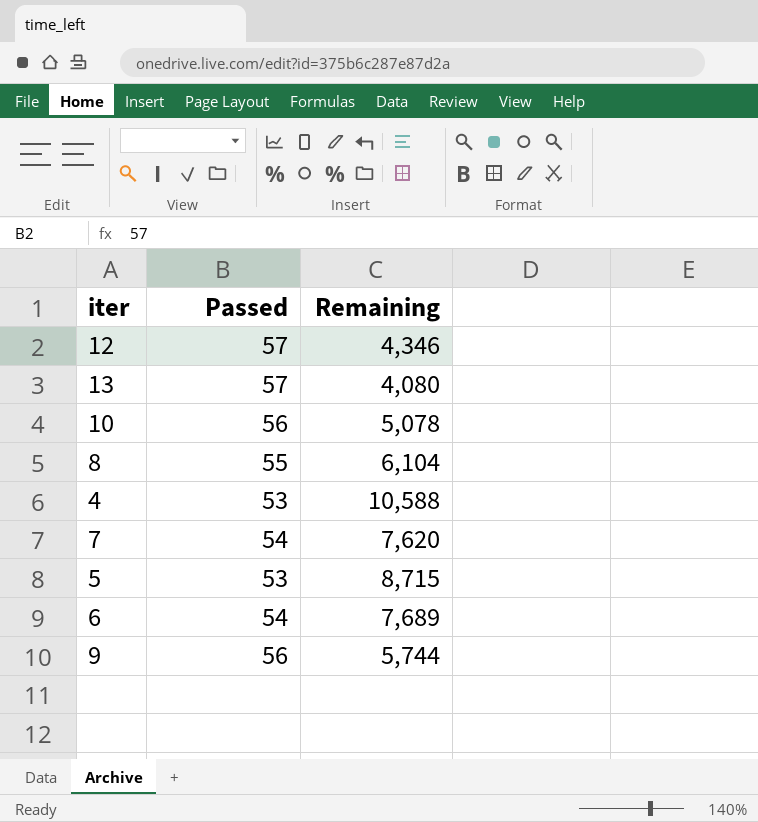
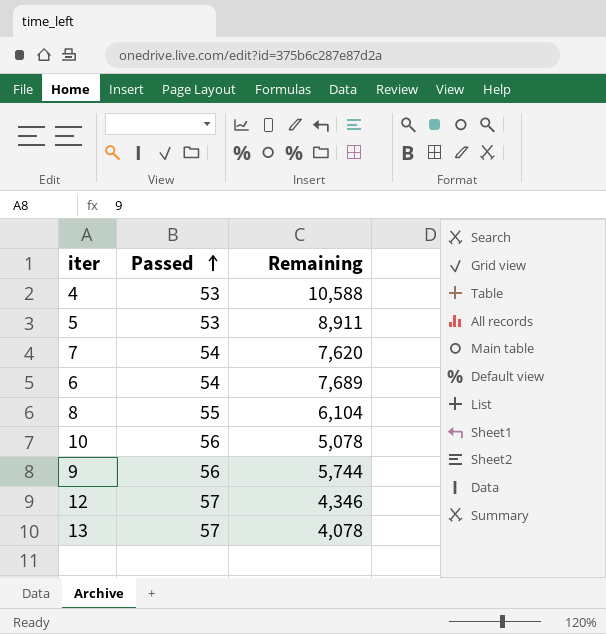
row order: none -> Passed ascending
5 | Remaining: 8,715 -> 8,911
13 | Remaining: 4,080 -> 4,078

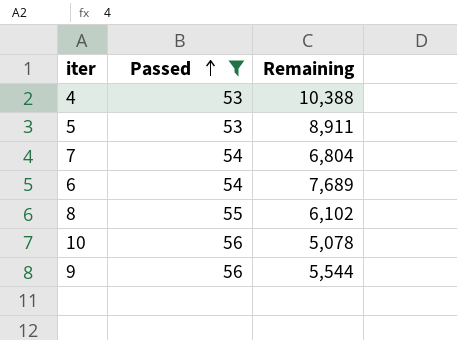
filter: none -> Passed != 57
4 | Remaining: 10,588 -> 10,388
7 | Remaining: 7,620 -> 6,804
8 | Remaining: 6,104 -> 6,102
9 | Remaining: 5,744 -> 5,544

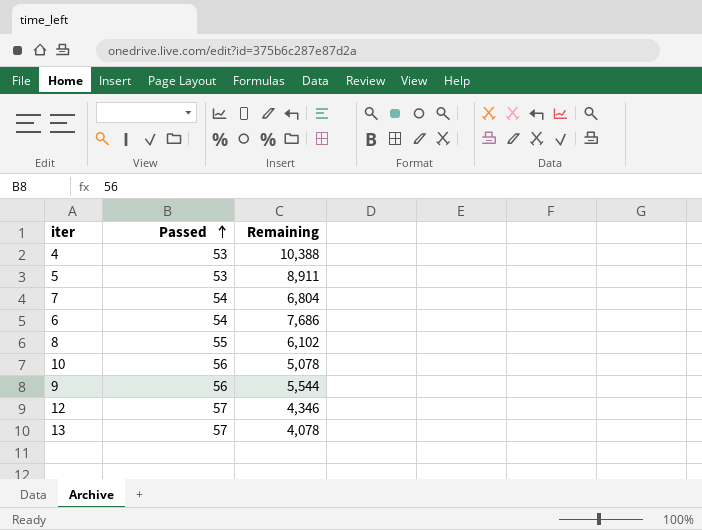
filter: Passed != 57 -> none
6 | Remaining: 7,689 -> 7,686

